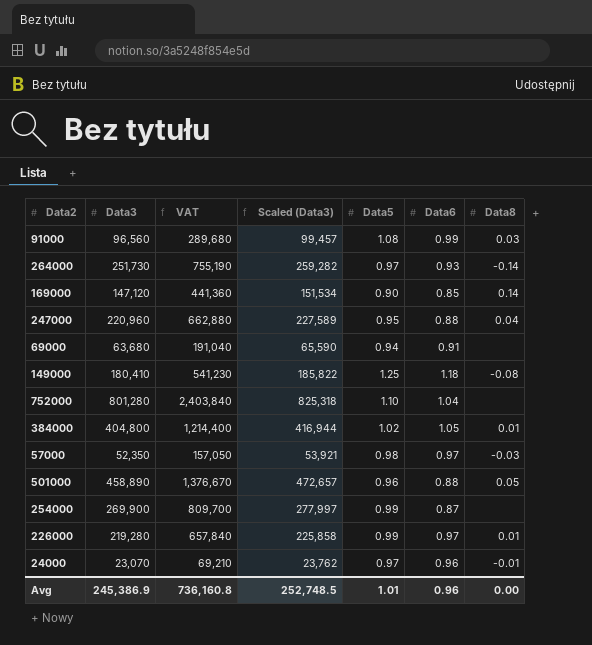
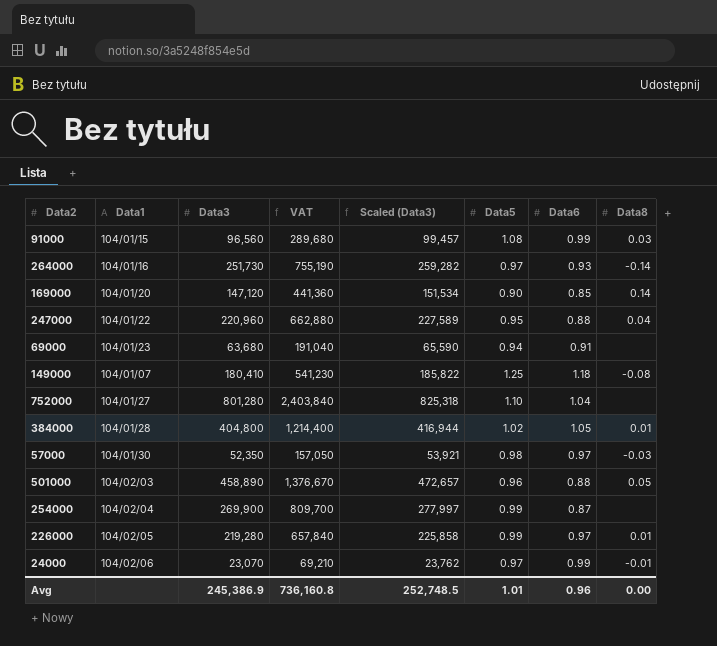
column Data1 | position: none -> 2
24000 | Data6: 0.96 -> 0.99

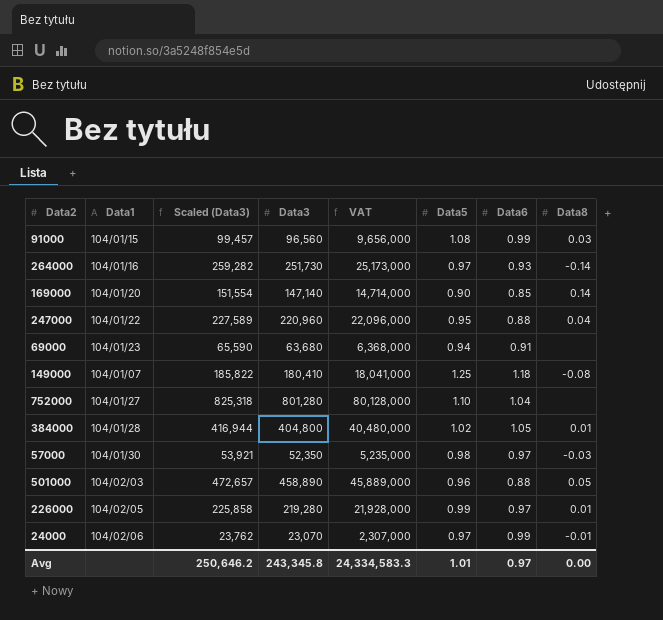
column Scaled (Data3) | position: 5 -> 3
column VAT | formula: [Data3] * 3 -> [Data3] * 100
row 254000: 104/02/04 | 269,900 | 809,700 | 277,997 | 0.99 | 0.87 | none -> none
169000 | Scaled (Data3): 151,534 -> 151,554
169000 | Data3: 147,120 -> 147,140
Avg | Scaled (Data3): 252,748.5 -> 250,646.2
Avg | Data3: 245,386.9 -> 243,345.8
Avg | VAT: 736,160.8 -> 24,334,583.3
Avg | Data6: 0.96 -> 0.97

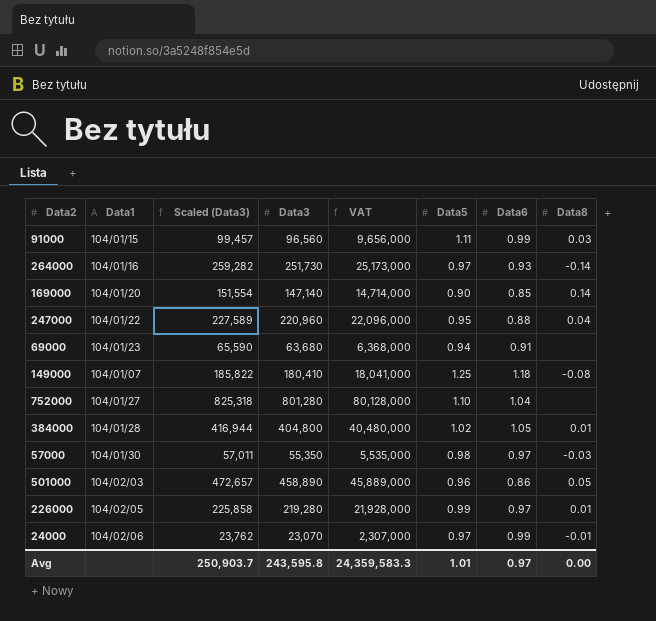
91000 | Data5: 1.08 -> 1.11
57000 | Scaled (Data3): 53,921 -> 57,011
57000 | Data3: 52,350 -> 55,350
57000 | VAT: 5,235,000 -> 5,535,000
501000 | Data6: 0.88 -> 0.86
Avg | Scaled (Data3): 250,646.2 -> 250,903.7
Avg | Data3: 243,345.8 -> 243,595.8
Avg | VAT: 24,334,583.3 -> 24,359,583.3

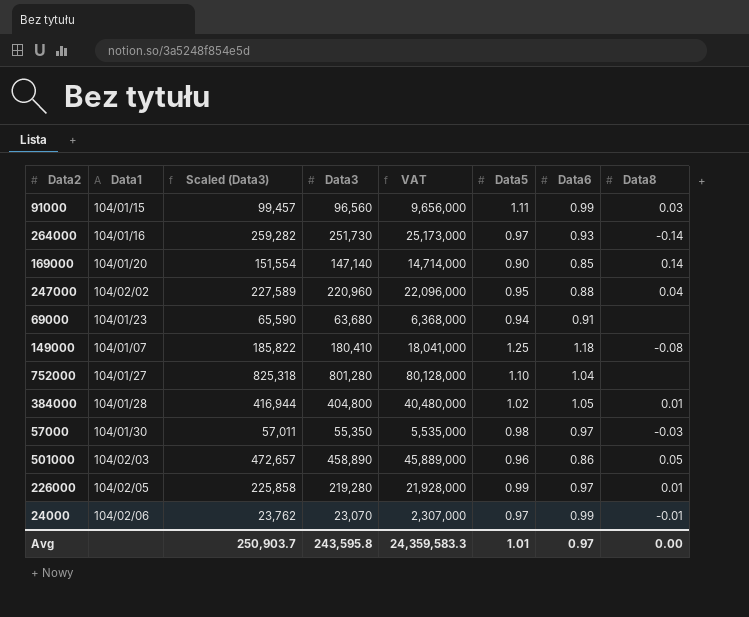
247000 | Data1: 104/01/22 -> 104/02/02

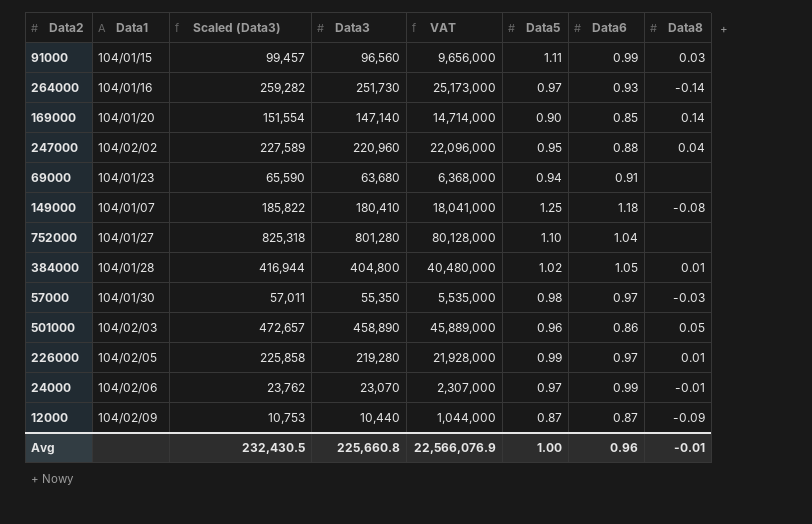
row 12000: none -> 104/02/09 | 10,753 | 10,440 | 1,044,000 | 0.87 | 0.87 | -0.09
Avg | Scaled (Data3): 250,903.7 -> 232,430.5
Avg | Data3: 243,595.8 -> 225,660.8
Avg | VAT: 24,359,583.3 -> 22,566,076.9
Avg | Data5: 1.01 -> 1.00
Avg | Data6: 0.97 -> 0.96
Avg | Data8: 0.00 -> -0.01

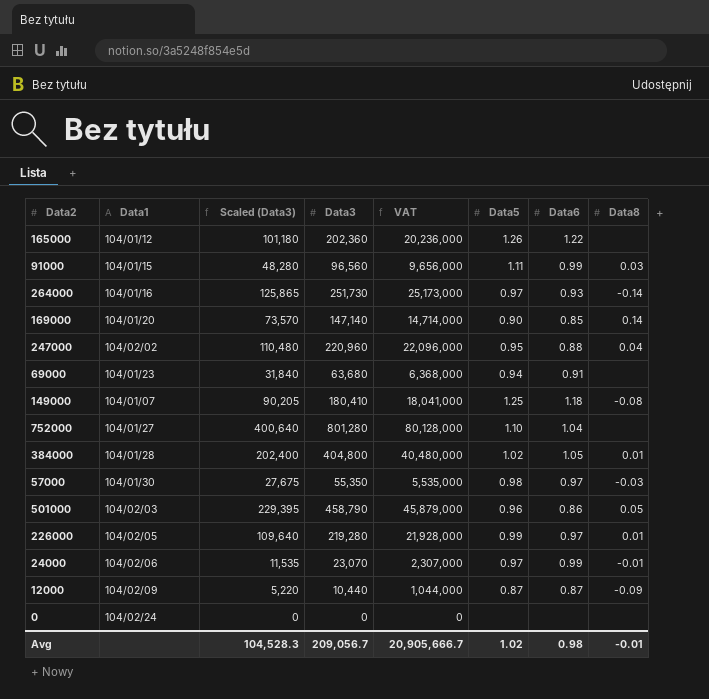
column Scaled (Data3) | formula: [Data3] * 1.03 -> [Data3] * 0.5
row 165000: none -> 104/01/12 | 101,180 | 202,360 | 20,236,000 | 1.26 | 1.22 | none
501000 | Data3: 458,890 -> 458,790
501000 | VAT: 45,889,000 -> 45,879,000
row 0: none -> 104/02/24 | 0 | 0 | 0 | none | none | none
Avg | Scaled (Data3): 232,430.5 -> 104,528.3
Avg | Data3: 225,660.8 -> 209,056.7
Avg | VAT: 22,566,076.9 -> 20,905,666.7
Avg | Data5: 1.00 -> 1.02
Avg | Data6: 0.96 -> 0.98

